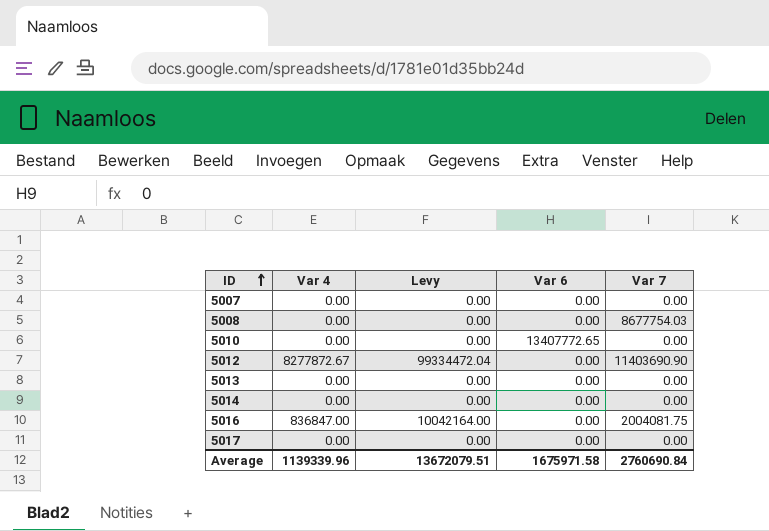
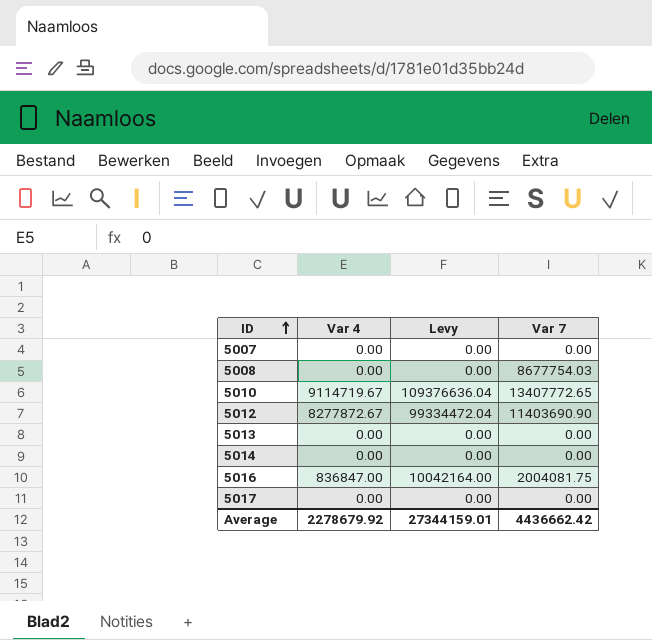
column Var 6 | position: 4 -> none
5010 | Var 4: 0.00 -> 9114719.67
5010 | Levy: 0.00 -> 109376636.04
5010 | Var 7: 0.00 -> 13407772.65
Average | Var 4: 1139339.96 -> 2278679.92
Average | Levy: 13672079.51 -> 27344159.01
Average | Var 7: 2760690.84 -> 4436662.42

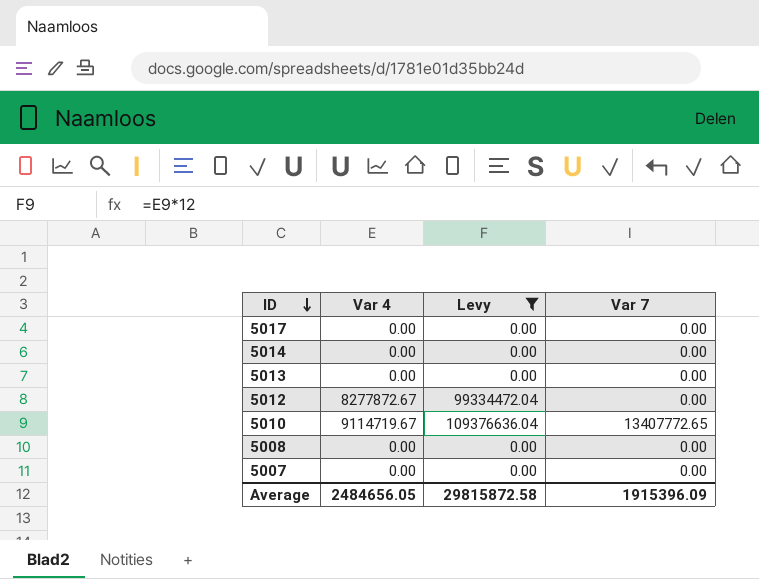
filter: none -> Levy != 10042164.00
row order: ID ascending -> ID descending
5012 | Var 7: 11403690.90 -> 0.00
5008 | Var 7: 8677754.03 -> 0.00
Average | Var 4: 2278679.92 -> 2484656.05
Average | Levy: 27344159.01 -> 29815872.58
Average | Var 7: 4436662.42 -> 1915396.09

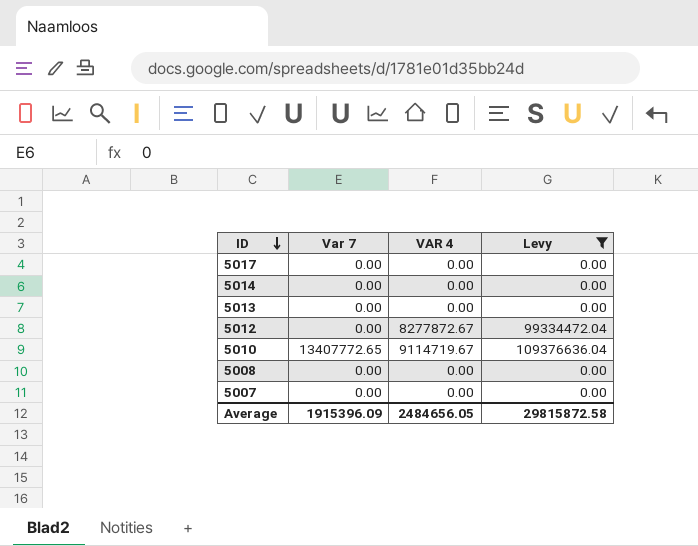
column Var 7 | position: 4 -> 2
column name: Var 4 -> VAR 4

